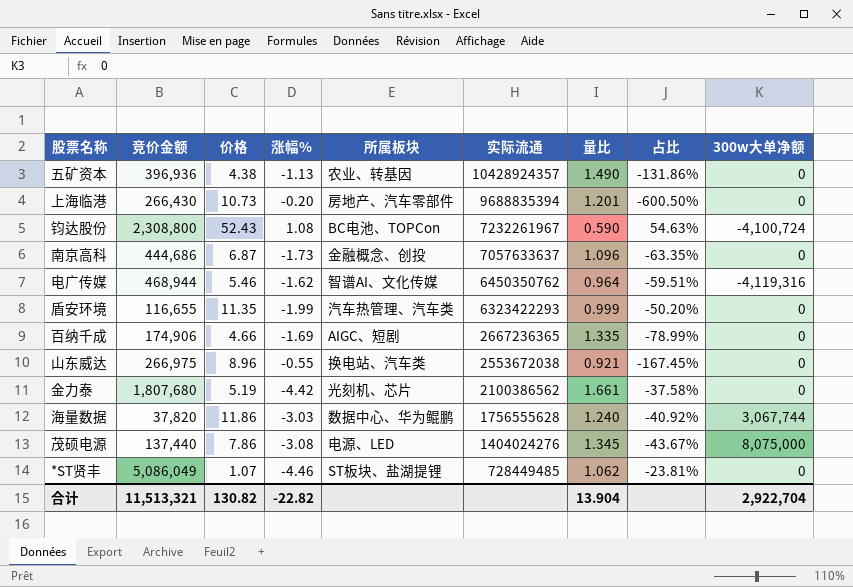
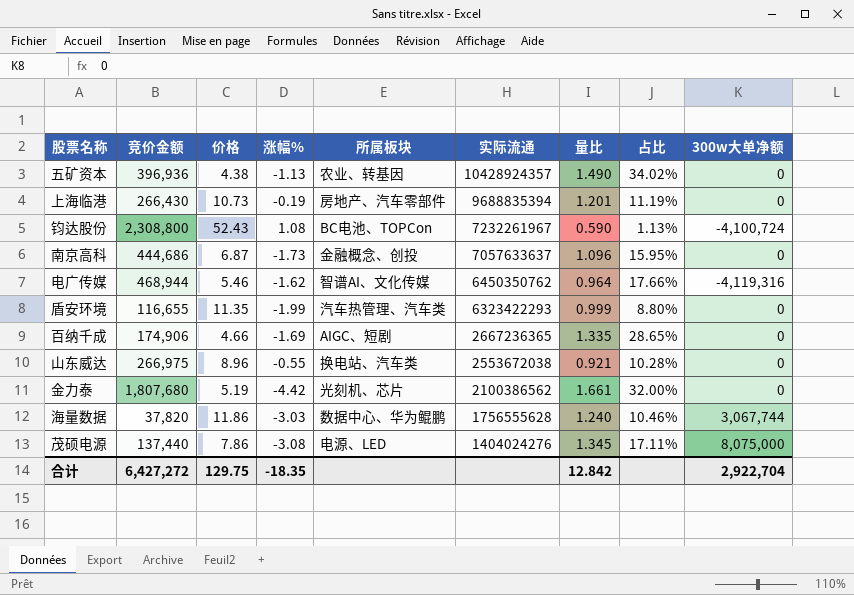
column 占比 | formula: [量比] / [涨幅%] -> [量比] / [价格]
row *ST贤丰: 5,086,049 | 1.07 | -4.46 | ST板块、盐湖提锂 | 728449485 | 1.062 | -23.81% | 0 -> none
上海临港 | 涨幅%: -0.20 -> -0.19
合计 | 竞价金额: 11,513,321 -> 6,427,272
合计 | 价格: 130.82 -> 129.75
合计 | 涨幅%: -22.82 -> -18.35
合计 | 量比: 13.904 -> 12.842

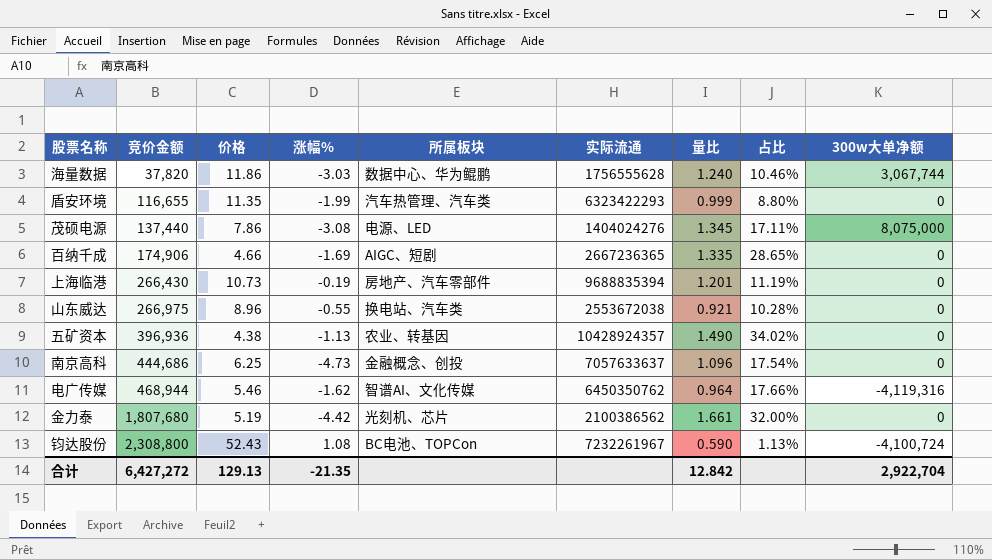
row order: 实际流通 descending -> 竞价金额 ascending
南京高科 | 价格: 6.87 -> 6.25
南京高科 | 涨幅%: -1.73 -> -4.73
南京高科 | 占比: 15.95% -> 17.54%
合计 | 价格: 129.75 -> 129.13
合计 | 涨幅%: -18.35 -> -21.35

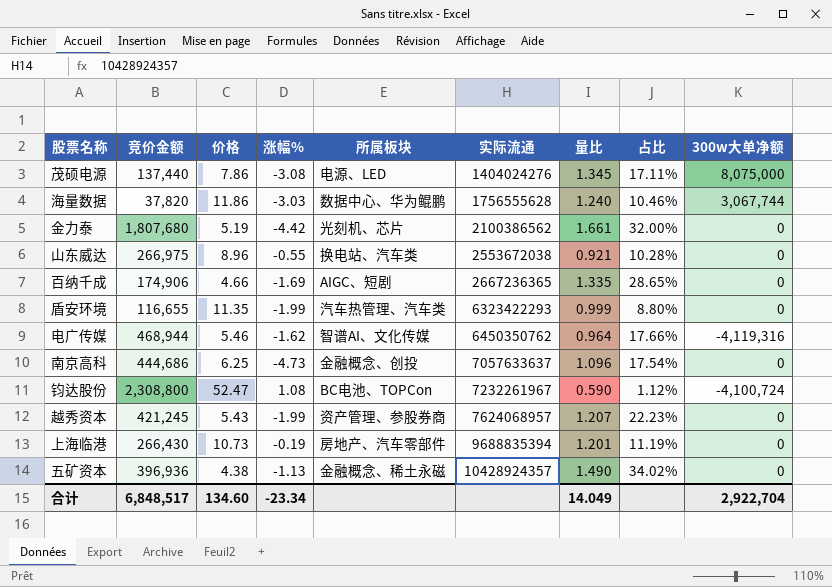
row order: 竞价金额 ascending -> 实际流通 ascending
钧达股份 | 价格: 52.43 -> 52.47
钧达股份 | 占比: 1.13% -> 1.12%
row 越秀资本: none -> 421,245 | 5.43 | -1.99 | 资产管理、参股券商 | 7624068957 | 1.207 | 22.23% | 0
五矿资本 | 所属板块: 农业、转基因 -> 金融概念、稀土永磁
合计 | 竞价金额: 6,427,272 -> 6,848,517
合计 | 价格: 129.13 -> 134.60
合计 | 涨幅%: -21.35 -> -23.34
合计 | 量比: 12.842 -> 14.049

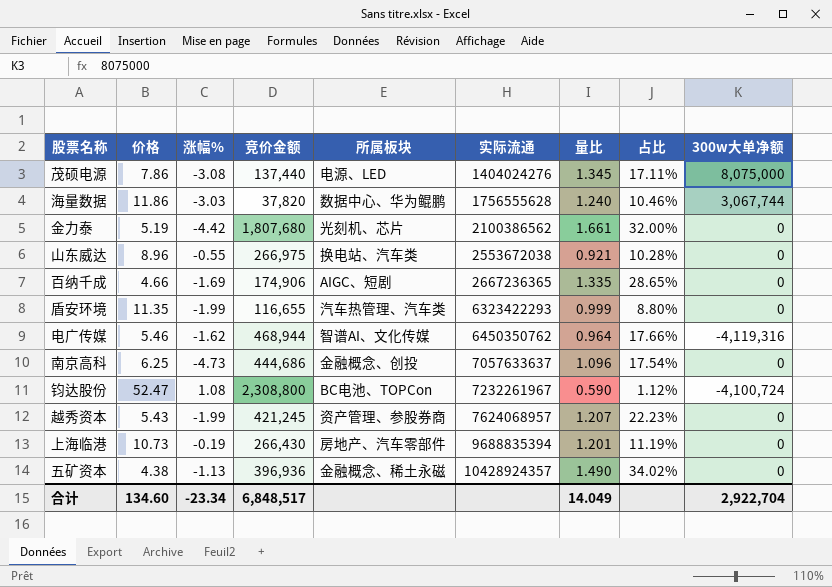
column 竞价金额 | position: 2 -> 4

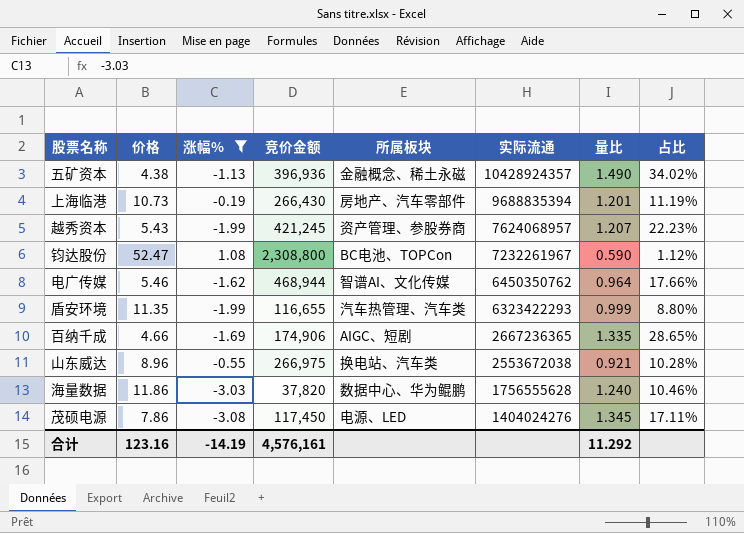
filter: none -> 涨幅% >= -3.08
row order: 实际流通 ascending -> 实际流通 descending
column 300w大单净额 | position: 9 -> none
茂硕电源 | 竞价金额: 137,440 -> 117,450
合计 | 价格: 134.60 -> 123.16
合计 | 涨幅%: -23.34 -> -14.19
合计 | 竞价金额: 6,848,517 -> 4,576,161
合计 | 量比: 14.049 -> 11.292

